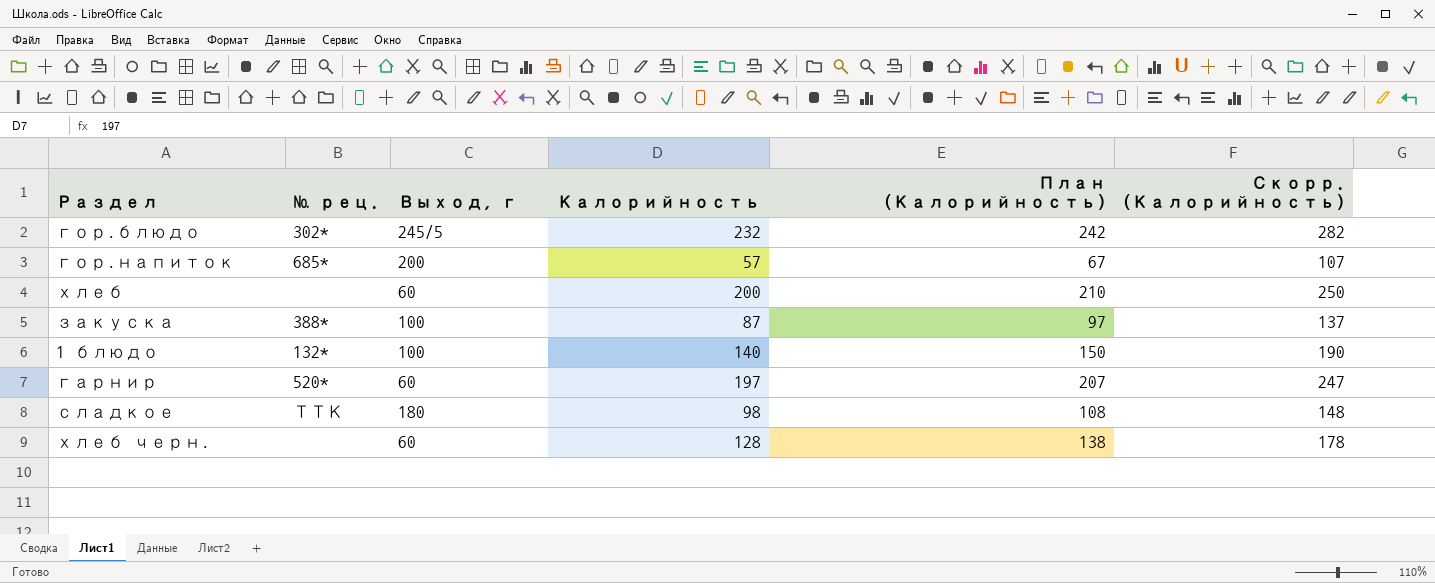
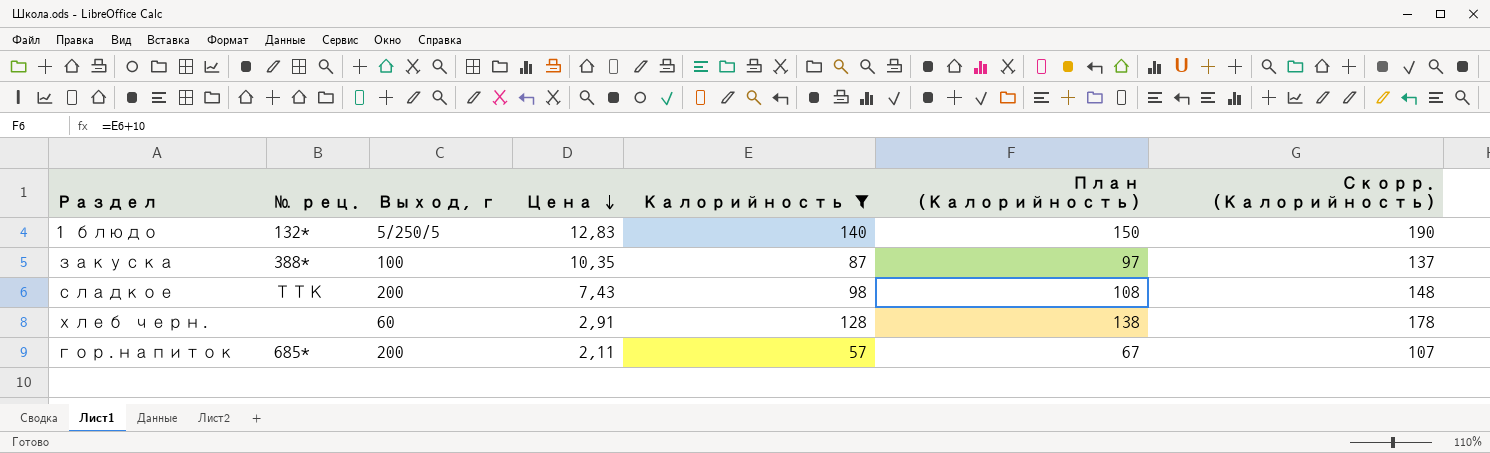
filter: none -> Калорийность <= 140
row order: none -> Цена descending
column Цена | position: none -> 4
1 блюдо | Выход, г: 100 -> 5/250/5
сладкое | Выход, г: 180 -> 200

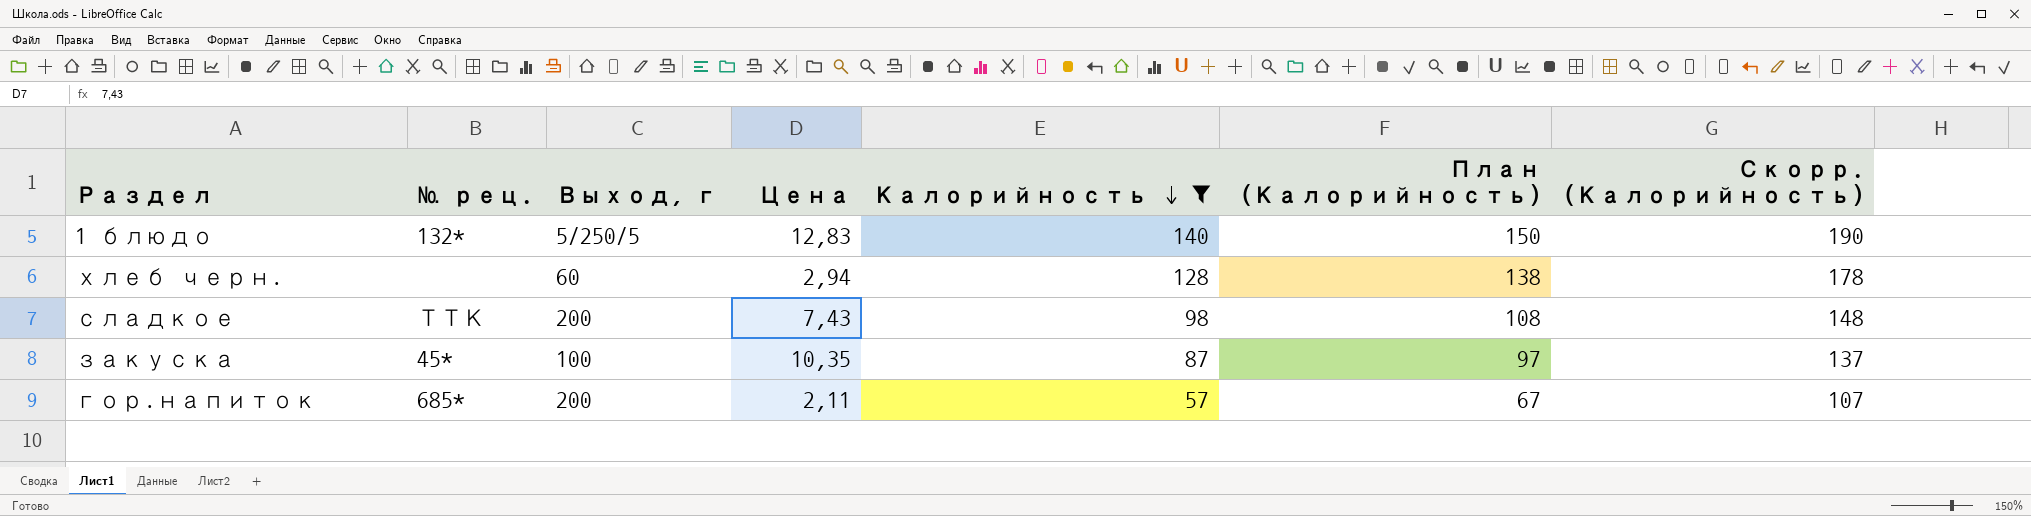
row order: Цена descending -> Калорийность descending
хлеб черн. | Цена: 2,91 -> 2,94
закуска | № рец.: 388* -> 45*

